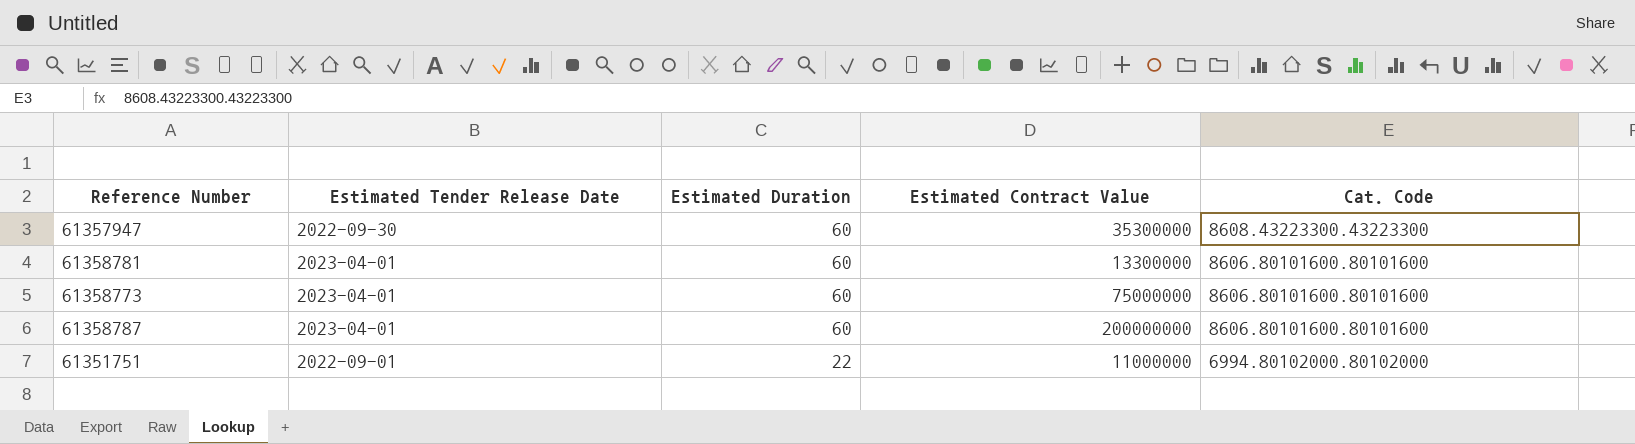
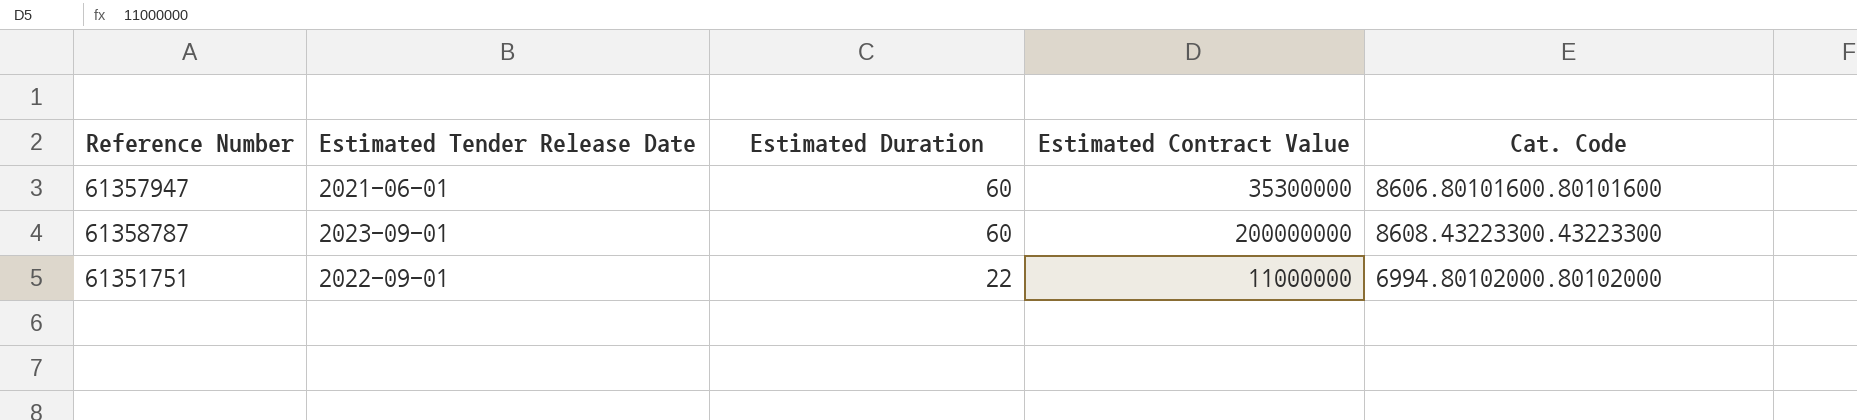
row 61358781: 2023-04-01 | 60 | 13300000 | 8606.80101600.80101600 -> none
row 61358773: 2023-04-01 | 60 | 75000000 | 8606.80101600.80101600 -> none
61357947 | Estimated Tender Release Date: 2022-09-30 -> 2021-06-01
61357947 | Cat. Code: 8608.43223300.43223300 -> 8606.80101600.80101600
61358787 | Estimated Tender Release Date: 2023-04-01 -> 2023-09-01
61358787 | Cat. Code: 8606.80101600.80101600 -> 8608.43223300.43223300

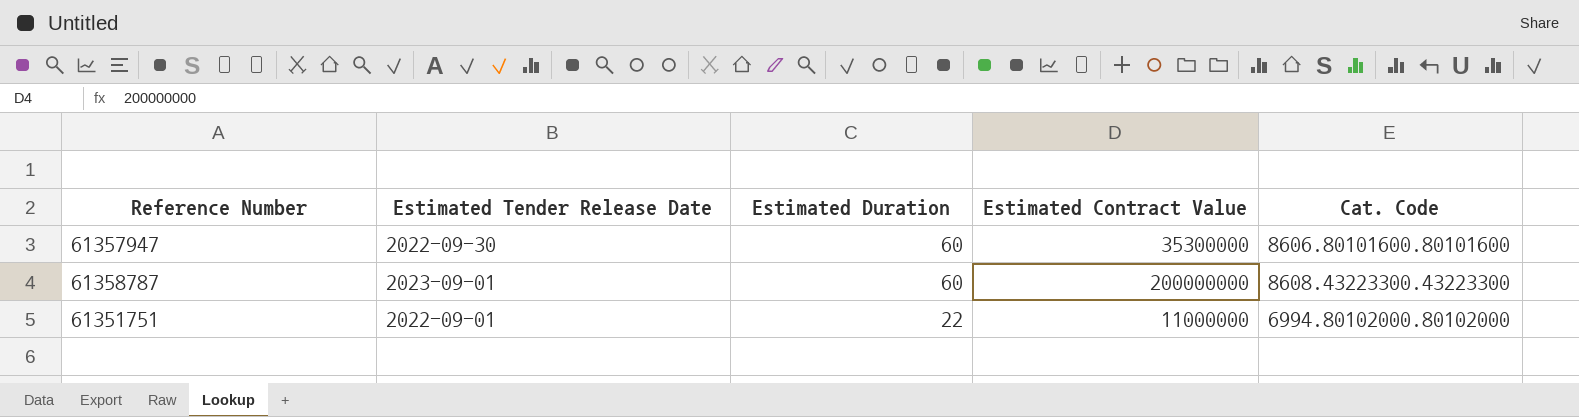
61357947 | Estimated Tender Release Date: 2021-06-01 -> 2022-09-30

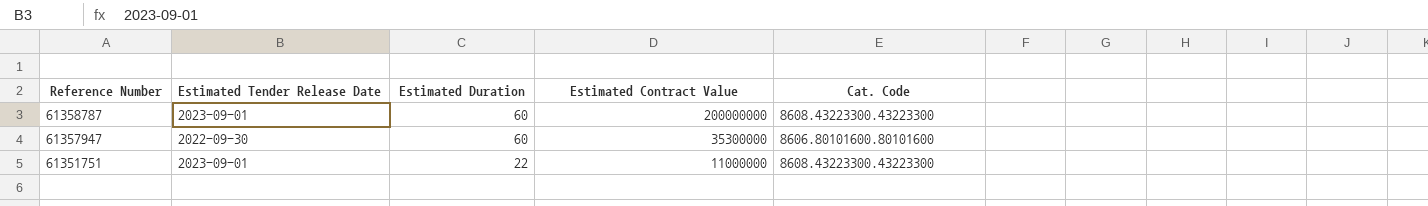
row order: Estimated Duration descending -> Reference Number descending
61351751 | Estimated Tender Release Date: 2022-09-01 -> 2023-09-01
61351751 | Cat. Code: 6994.80102000.80102000 -> 8608.43223300.43223300

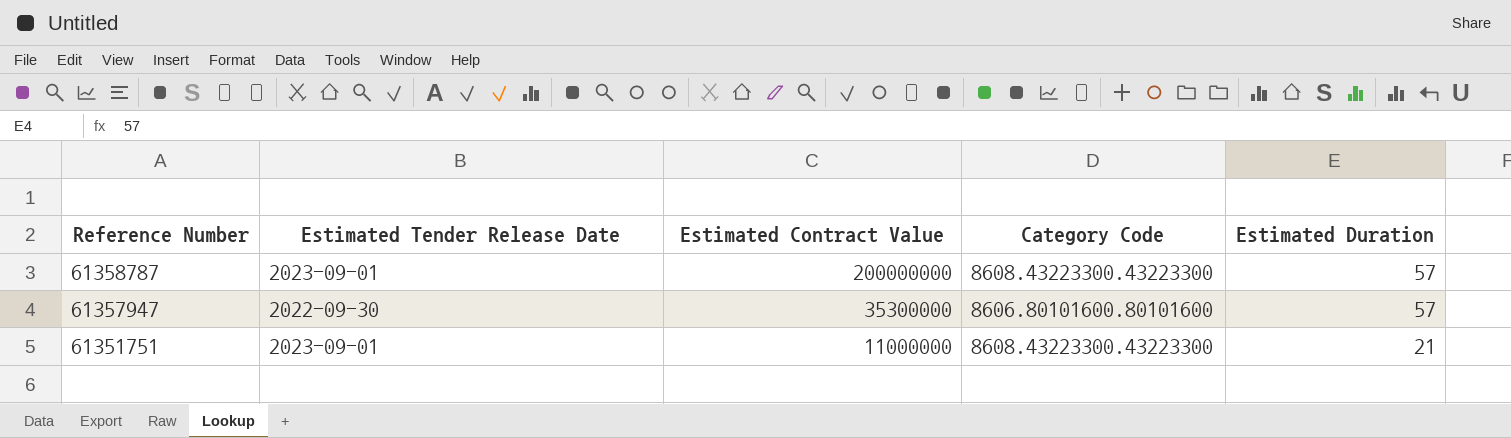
column name: Cat. Code -> Category Code
column Estimated Duration | position: 3 -> 5
61358787 | Estimated Duration: 60 -> 57
61357947 | Estimated Duration: 60 -> 57
61351751 | Estimated Duration: 22 -> 21

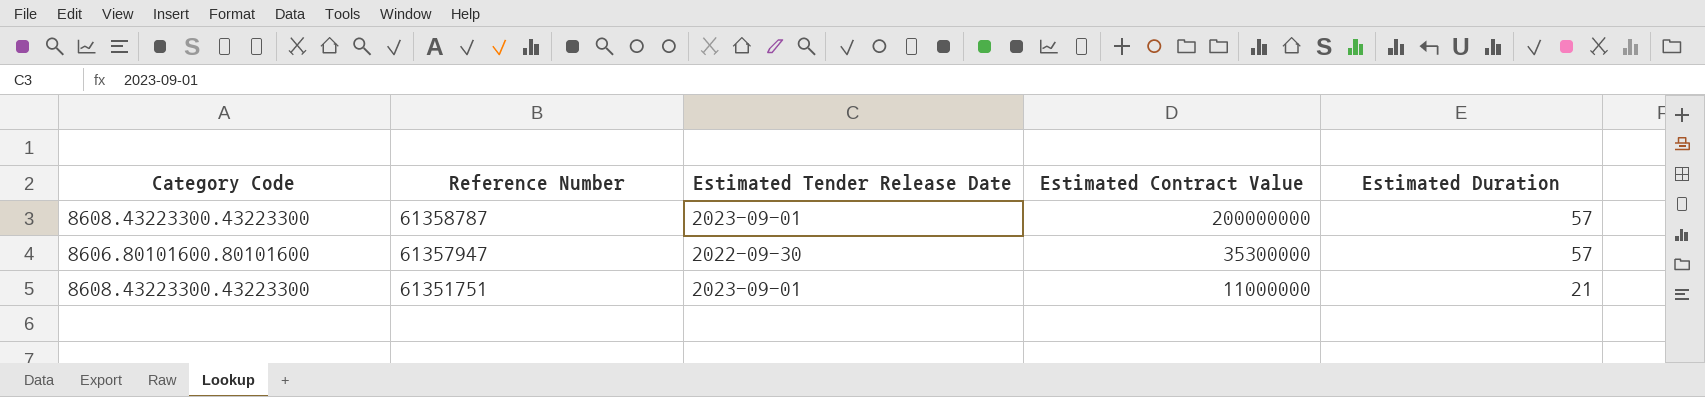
column Category Code | position: 4 -> 1

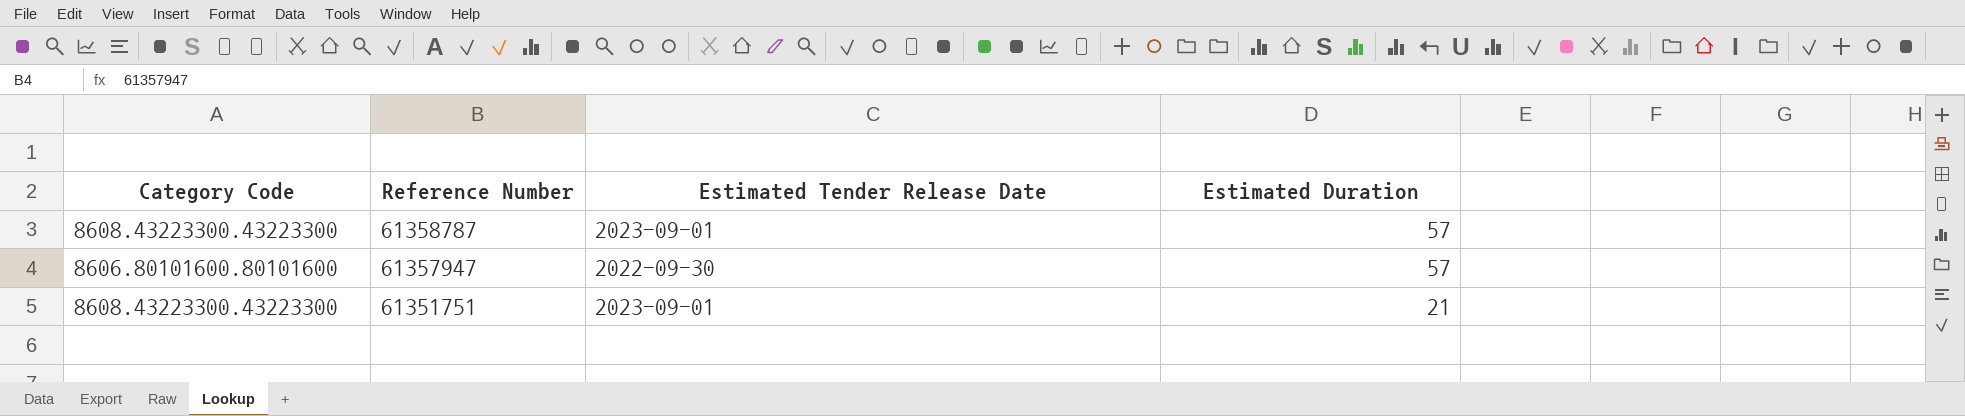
column Estimated Contract Value | position: 4 -> none

